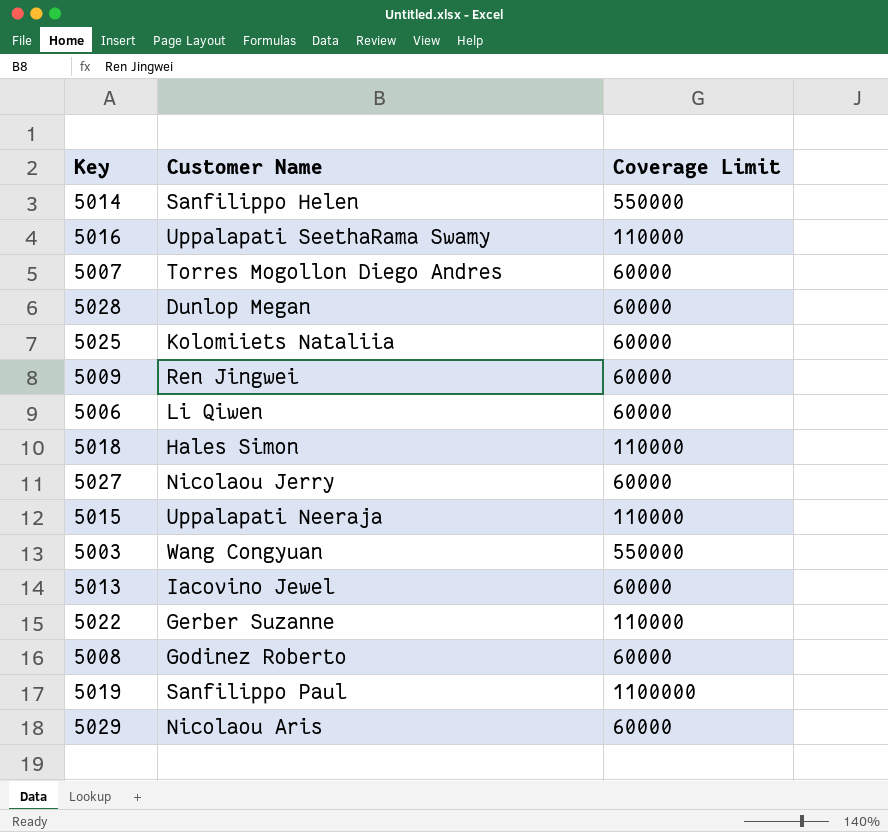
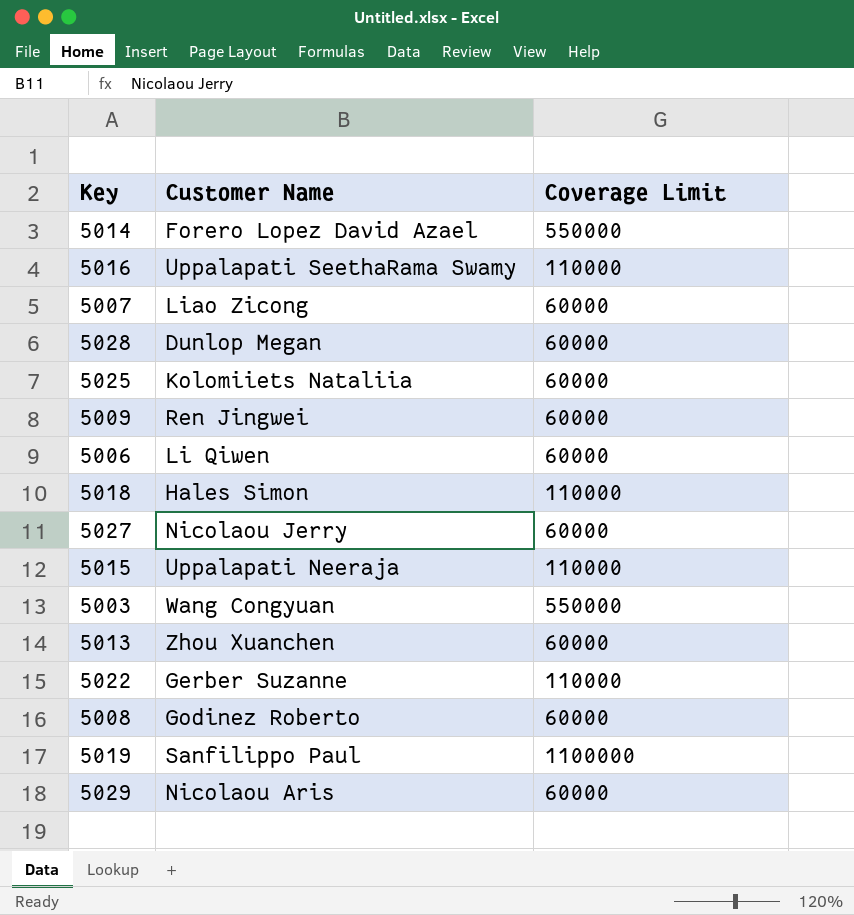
5014 | Customer Name: Sanfilippo Helen -> Forero Lopez David Azael
5007 | Customer Name: Torres Mogollon Diego Andres -> Liao Zicong
5013 | Customer Name: Iacovino Jewel -> Zhou Xuanchen

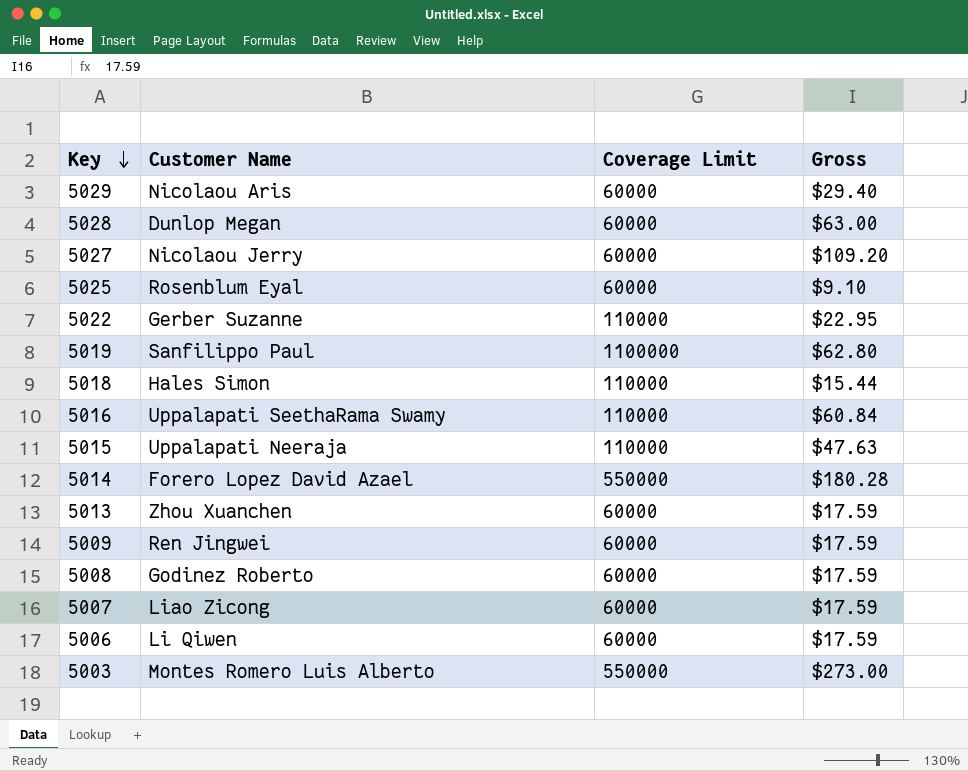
row order: none -> Key descending
column Gross | position: none -> 4
5025 | Customer Name: Kolomiiets Nataliia -> Rosenblum Eyal
5003 | Customer Name: Wang Congyuan -> Montes Romero Luis Alberto

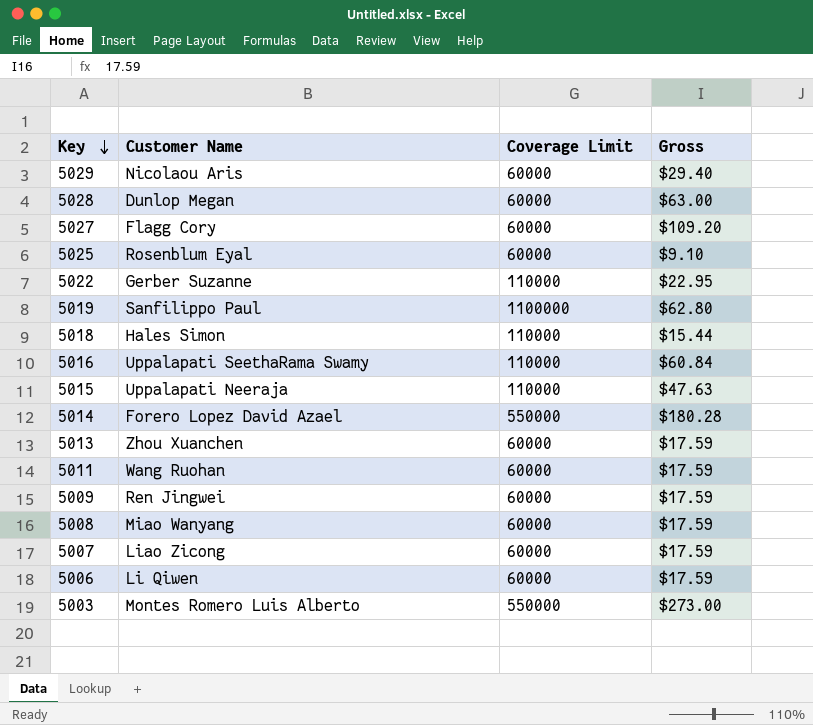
5027 | Customer Name: Nicolaou Jerry -> Flagg Cory
row 5011: none -> Wang Ruohan | 60000 | $17.59
5008 | Customer Name: Godinez Roberto -> Miao Wanyang

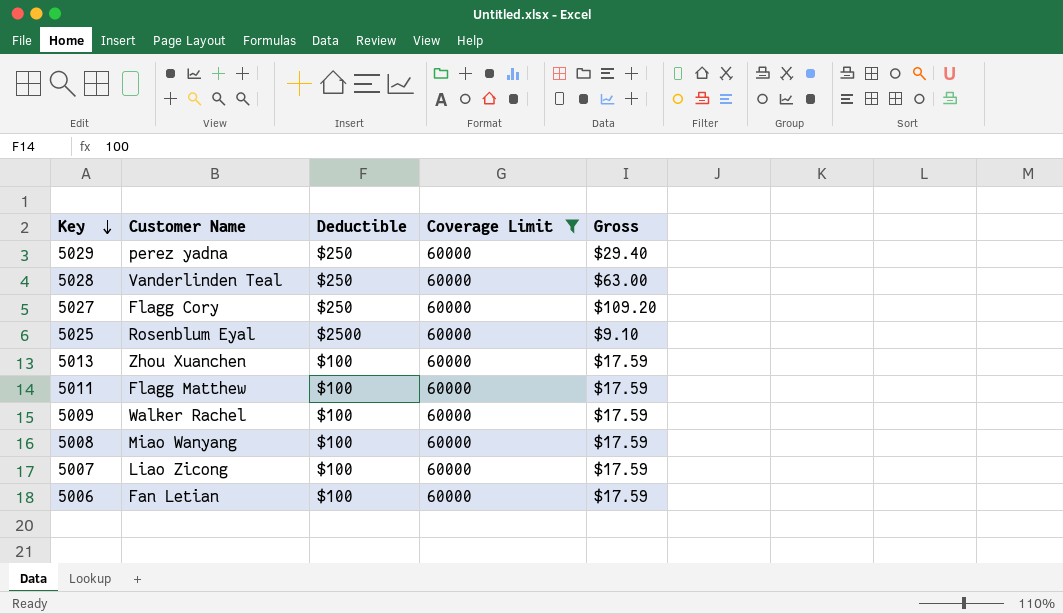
filter: none -> Coverage Limit = 60000
column Deductible | position: none -> 3
5029 | Customer Name: Nicolaou Aris -> perez yadna
5028 | Customer Name: Dunlop Megan -> Vanderlinden Teal
5011 | Customer Name: Wang Ruohan -> Flagg Matthew
5009 | Customer Name: Ren Jingwei -> Walker Rachel
5006 | Customer Name: Li Qiwen -> Fan Letian

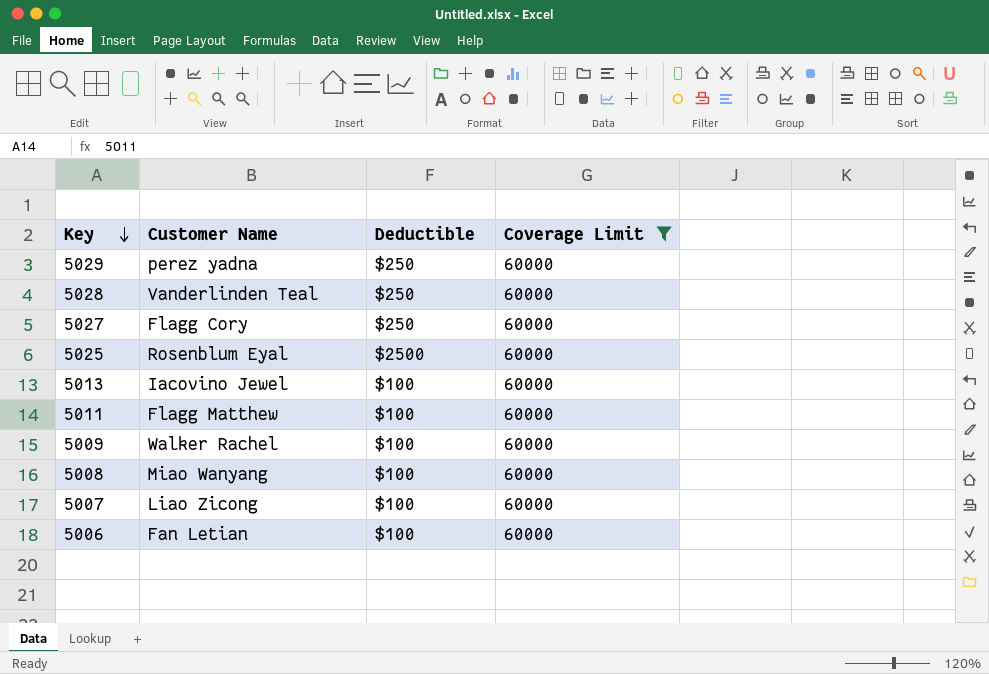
column Gross | position: 5 -> none
5013 | Customer Name: Zhou Xuanchen -> Iacovino Jewel

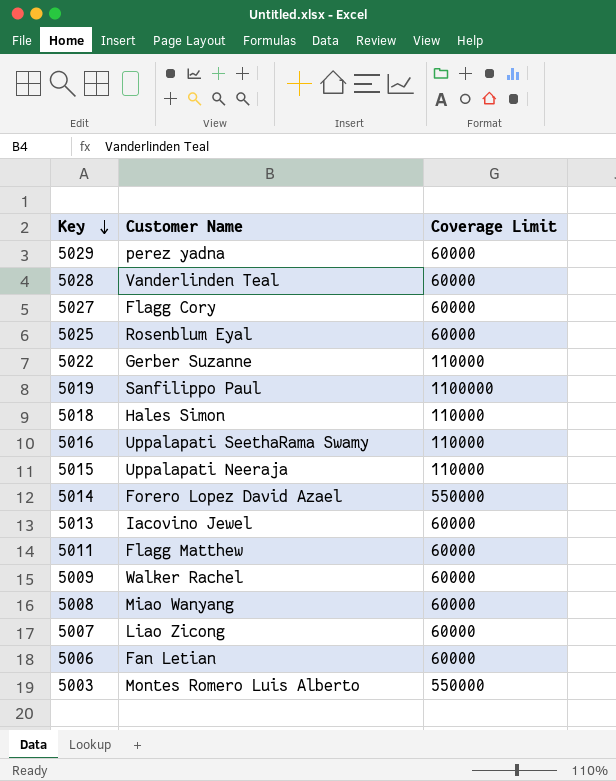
filter: Coverage Limit = 60000 -> none
column Deductible | position: 3 -> none

